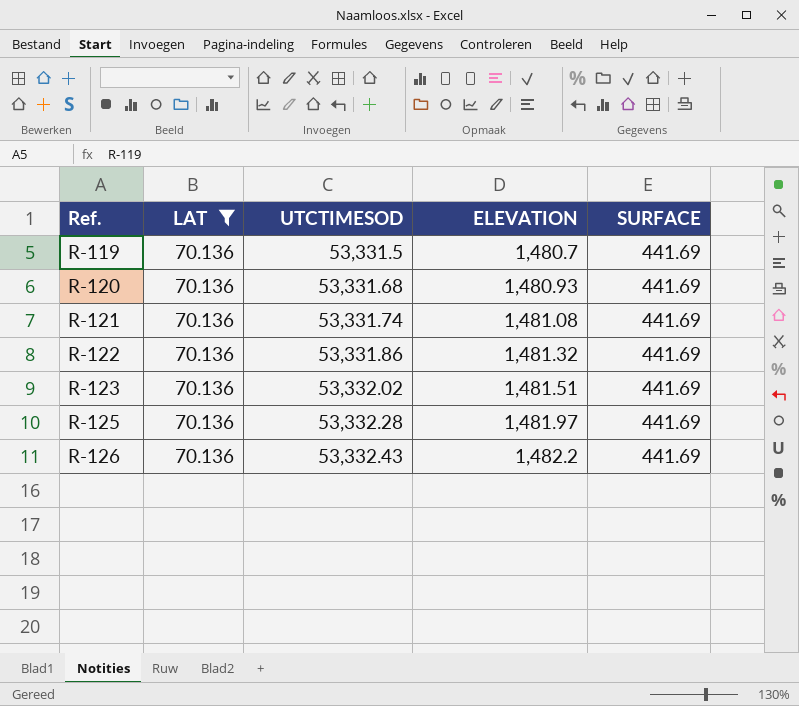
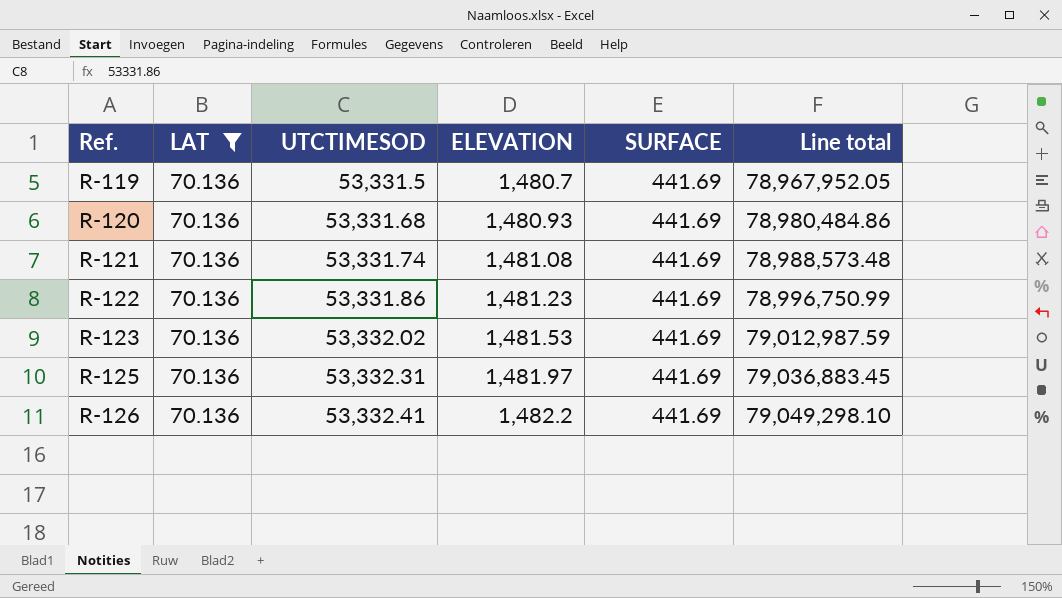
column Line total | formula: none -> [UTCTIMESOD] * [ELEVATION]
R-122 | ELEVATION: 1,481.32 -> 1,481.23
R-123 | ELEVATION: 1,481.51 -> 1,481.53
R-125 | UTCTIMESOD: 53,332.28 -> 53,332.31
R-126 | UTCTIMESOD: 53,332.43 -> 53,332.41

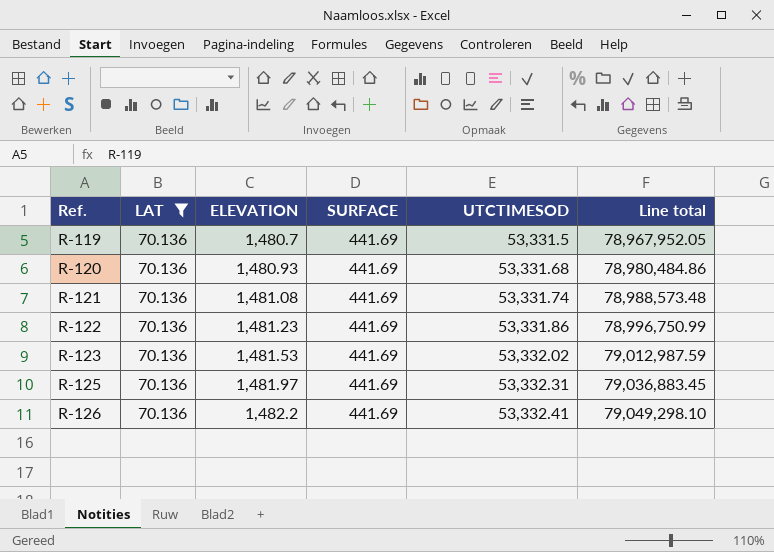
column UTCTIMESOD | position: 3 -> 5

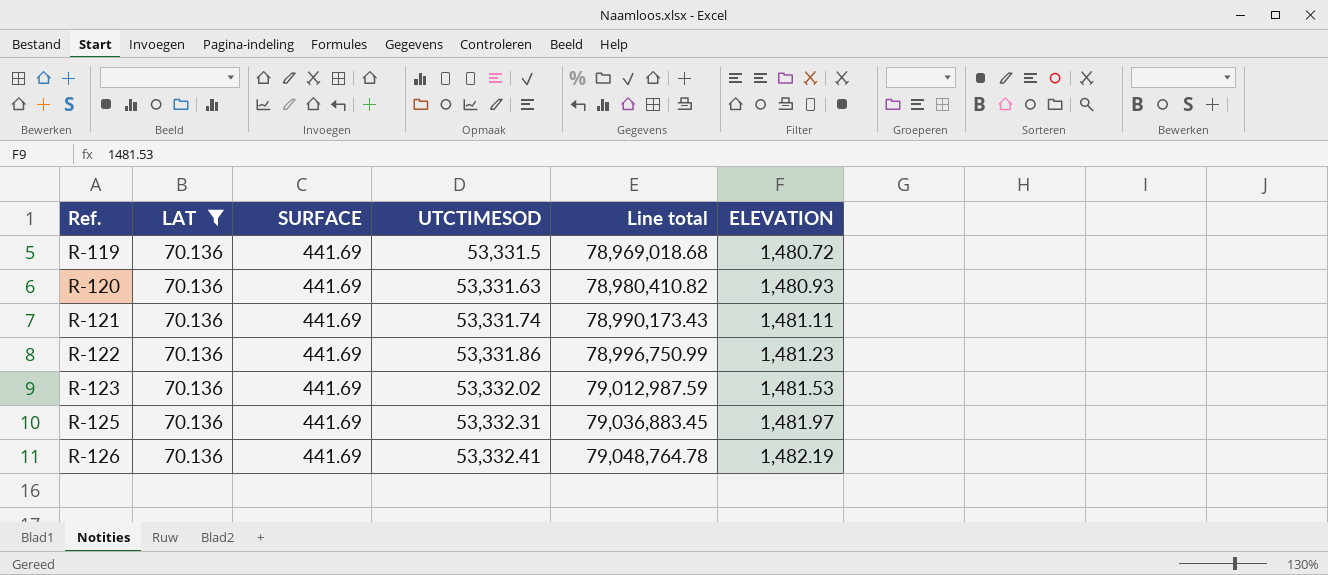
column ELEVATION | position: 3 -> 6
R-119 | Line total: 78,967,952.05 -> 78,969,018.68
R-119 | ELEVATION: 1,480.7 -> 1,480.72
R-120 | UTCTIMESOD: 53,331.68 -> 53,331.63
R-120 | Line total: 78,980,484.86 -> 78,980,410.82
R-121 | Line total: 78,988,573.48 -> 78,990,173.43
R-121 | ELEVATION: 1,481.08 -> 1,481.11
R-126 | Line total: 79,049,298.10 -> 79,048,764.78
R-126 | ELEVATION: 1,482.2 -> 1,482.19

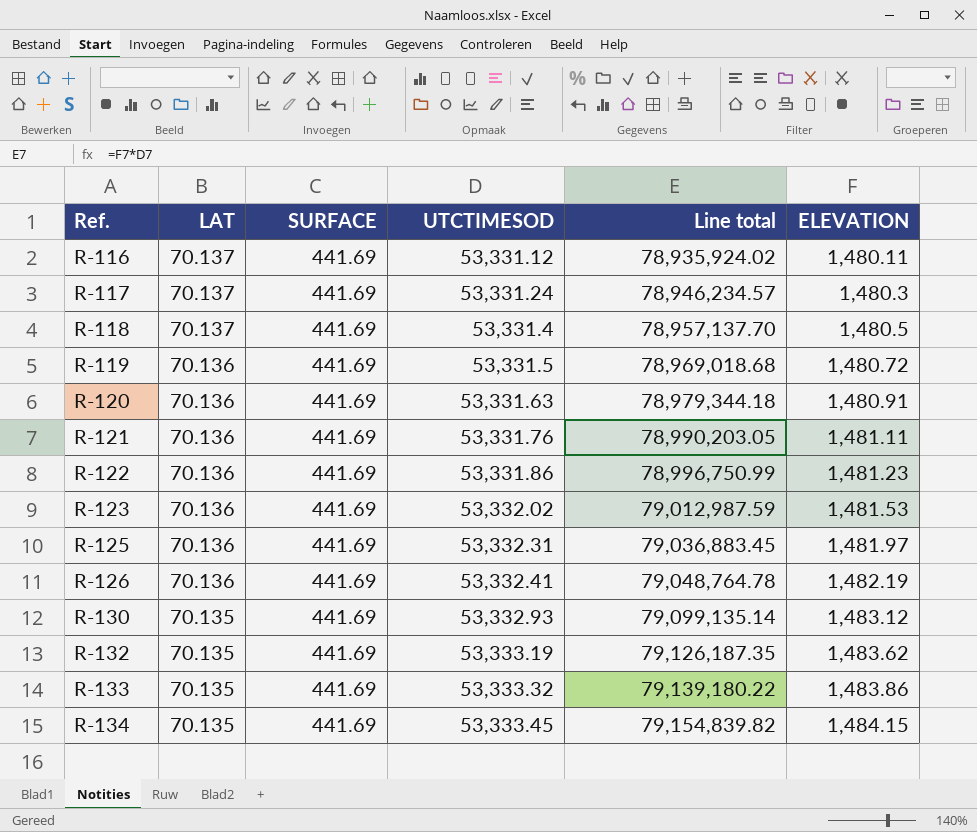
filter: LAT = 70.136 -> none
R-120 | Line total: 78,980,410.82 -> 78,979,344.18
R-120 | ELEVATION: 1,480.93 -> 1,480.91
R-121 | UTCTIMESOD: 53,331.74 -> 53,331.76
R-121 | Line total: 78,990,173.43 -> 78,990,203.05

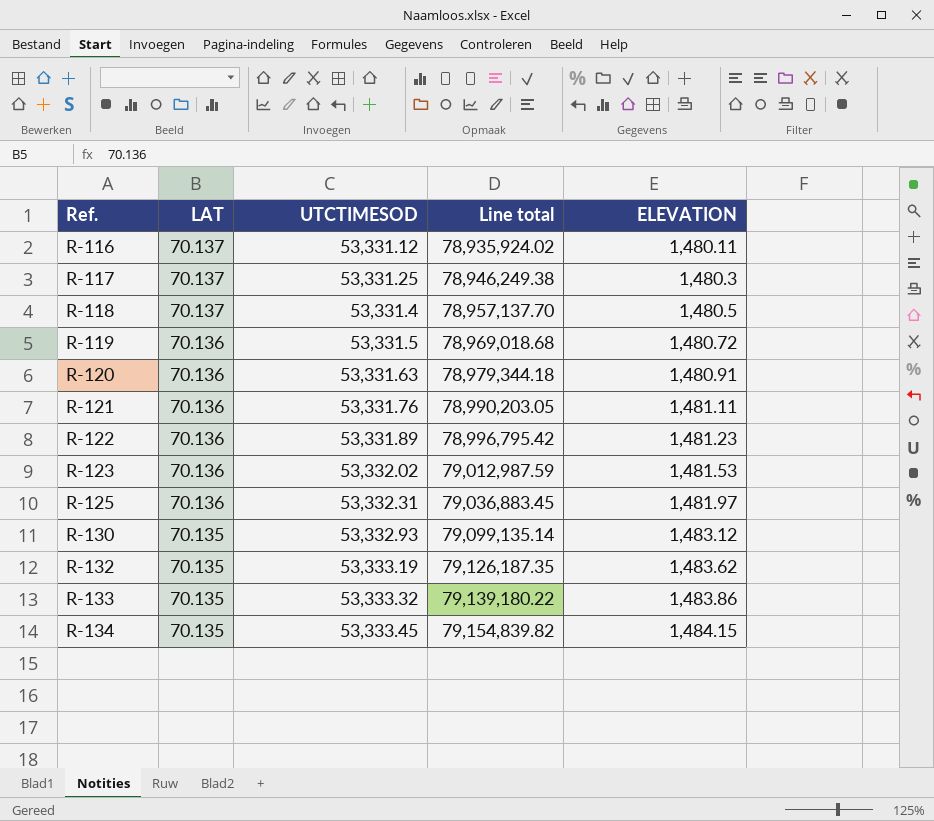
column SURFACE | position: 3 -> none
row R-126: 70.136 | 441.69 | 53,332.41 | 79,048,764.78 | 1,482.19 -> none
R-117 | UTCTIMESOD: 53,331.24 -> 53,331.25
R-117 | Line total: 78,946,234.57 -> 78,946,249.38
R-122 | UTCTIMESOD: 53,331.86 -> 53,331.89
R-122 | Line total: 78,996,750.99 -> 78,996,795.42

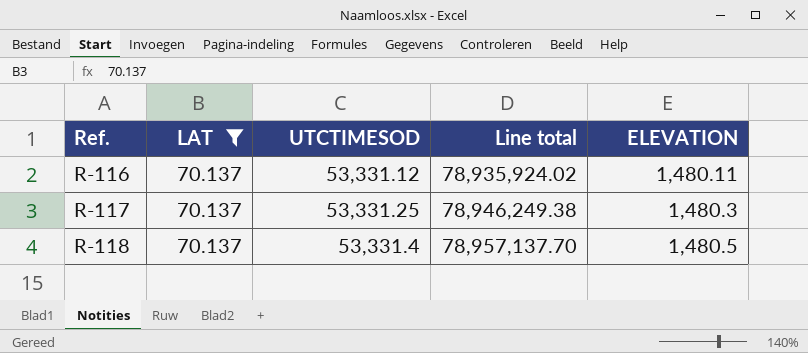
filter: none -> LAT = 70.137

